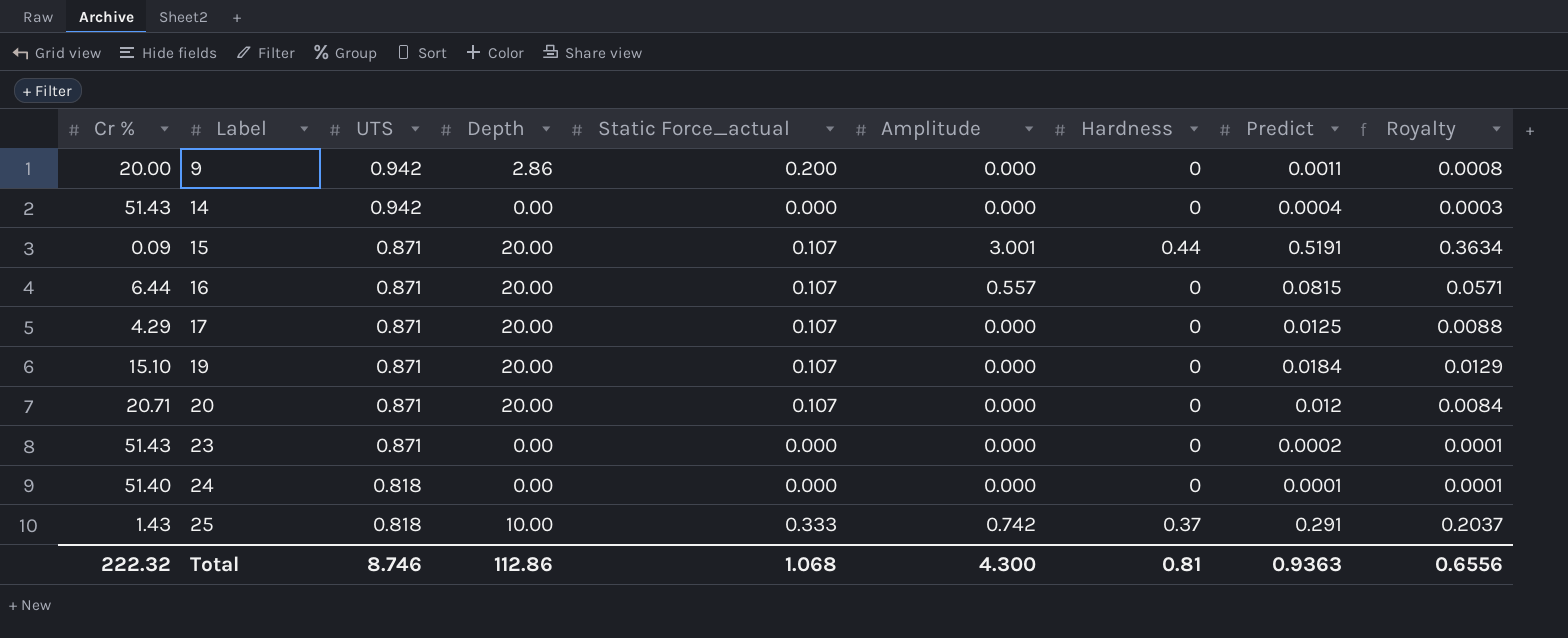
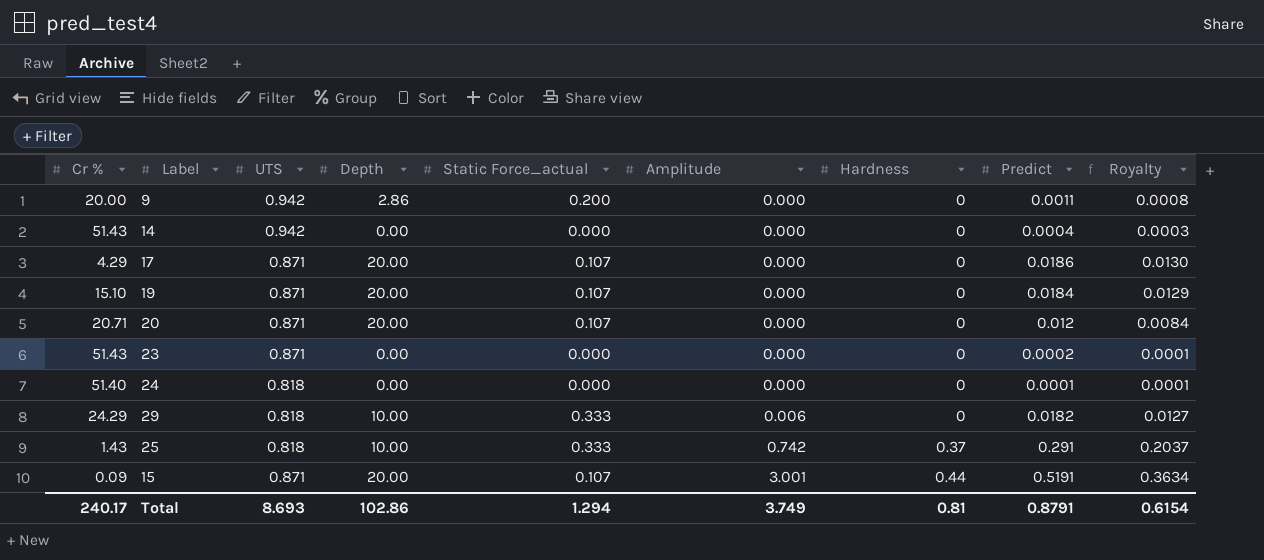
row order: Label ascending -> Amplitude ascending
row 16: 6.44 | 0.871 | 20.00 | 0.107 | 0.557 | 0 | 0.0815 | 0.0571 -> none
17 | Predict: 0.0125 -> 0.0186
17 | Royalty: 0.0088 -> 0.0130
row 29: none -> 24.29 | 0.818 | 10.00 | 0.333 | 0.006 | 0 | 0.0182 | 0.0127
Total | Cr %: 222.32 -> 240.17
Total | UTS: 8.746 -> 8.693
Total | Depth: 112.86 -> 102.86
Total | Static Force_actual: 1.068 -> 1.294
Total | Amplitude: 4.300 -> 3.749
Total | Predict: 0.9363 -> 0.8791
Total | Royalty: 0.6556 -> 0.6154

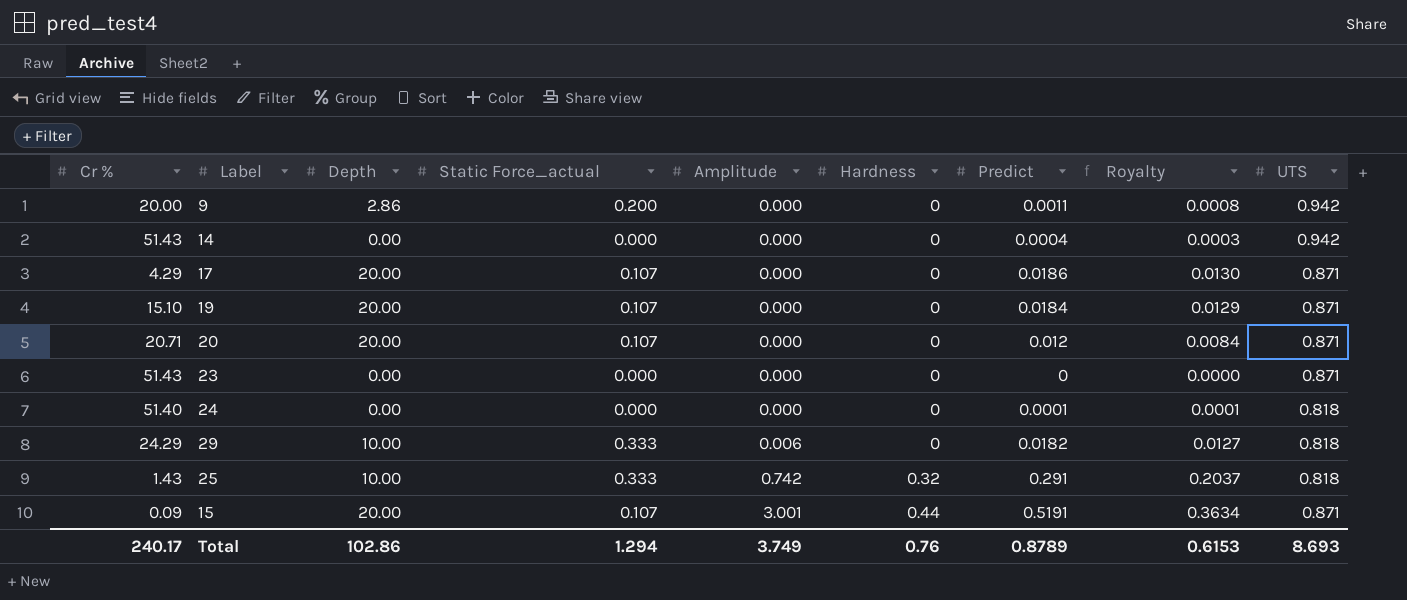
column UTS | position: 3 -> 9
23 | Predict: 0.0002 -> 0
23 | Royalty: 0.0001 -> 0.0000
25 | Hardness: 0.37 -> 0.32
Total | Hardness: 0.81 -> 0.76
Total | Predict: 0.8791 -> 0.8789
Total | Royalty: 0.6154 -> 0.6153

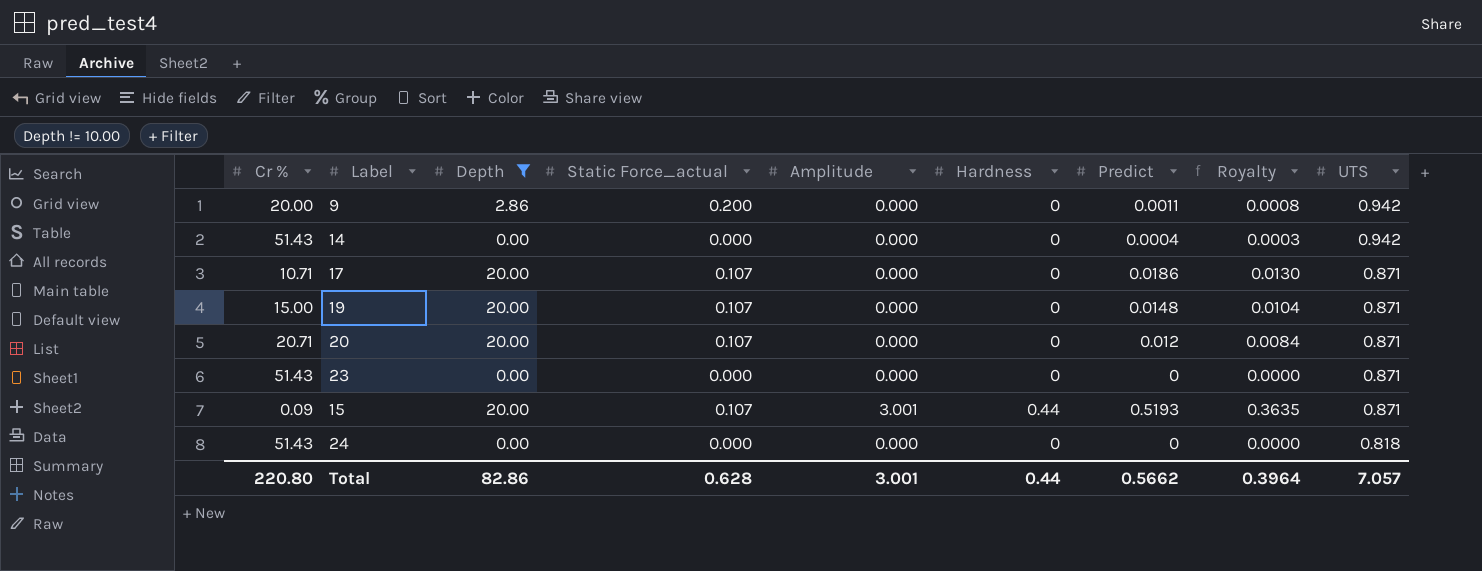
filter: none -> Depth != 10.00
row order: Amplitude ascending -> UTS descending
17 | Cr %: 4.29 -> 10.71
19 | Cr %: 15.10 -> 15.00
19 | Predict: 0.0184 -> 0.0148
19 | Royalty: 0.0129 -> 0.0104
15 | Predict: 0.5191 -> 0.5193
15 | Royalty: 0.3634 -> 0.3635
24 | Cr %: 51.40 -> 51.43
24 | Predict: 0.0001 -> 0
24 | Royalty: 0.0001 -> 0.0000
Total | Cr %: 240.17 -> 220.80
Total | Depth: 102.86 -> 82.86
Total | Static Force_actual: 1.294 -> 0.628
Total | Amplitude: 3.749 -> 3.001
Total | Hardness: 0.76 -> 0.44
Total | Predict: 0.8789 -> 0.5662
Total | Royalty: 0.6153 -> 0.3964
Total | UTS: 8.693 -> 7.057

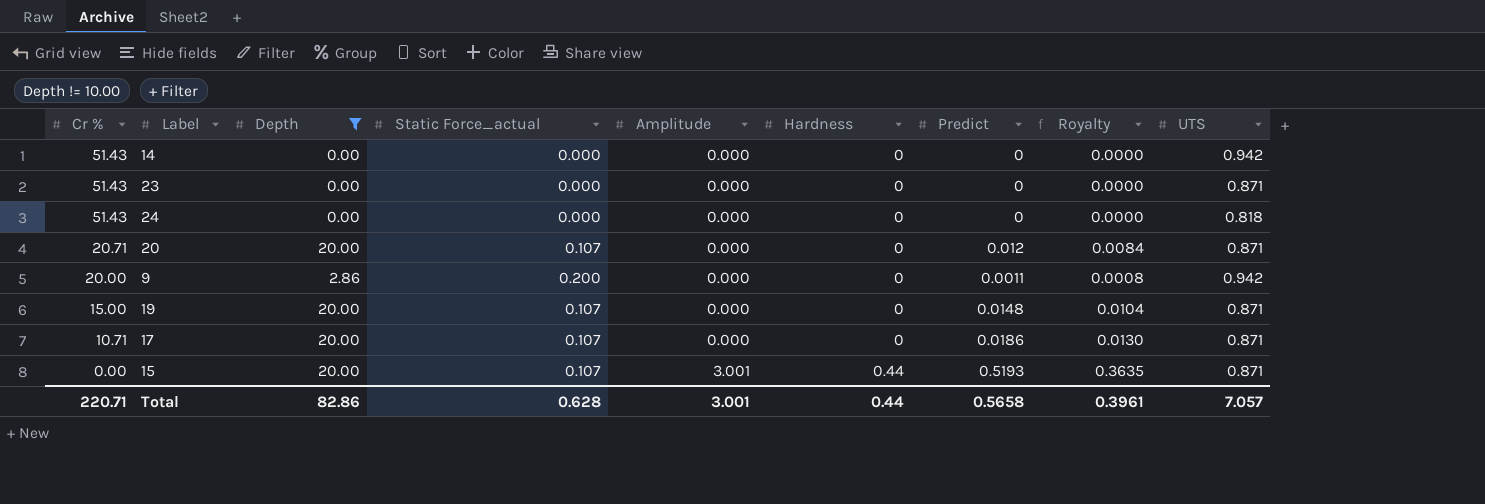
row order: UTS descending -> Cr % descending
14 | Predict: 0.0004 -> 0
14 | Royalty: 0.0003 -> 0.0000
15 | Cr %: 0.09 -> 0.00
Total | Cr %: 220.80 -> 220.71
Total | Predict: 0.5662 -> 0.5658
Total | Royalty: 0.3964 -> 0.3961

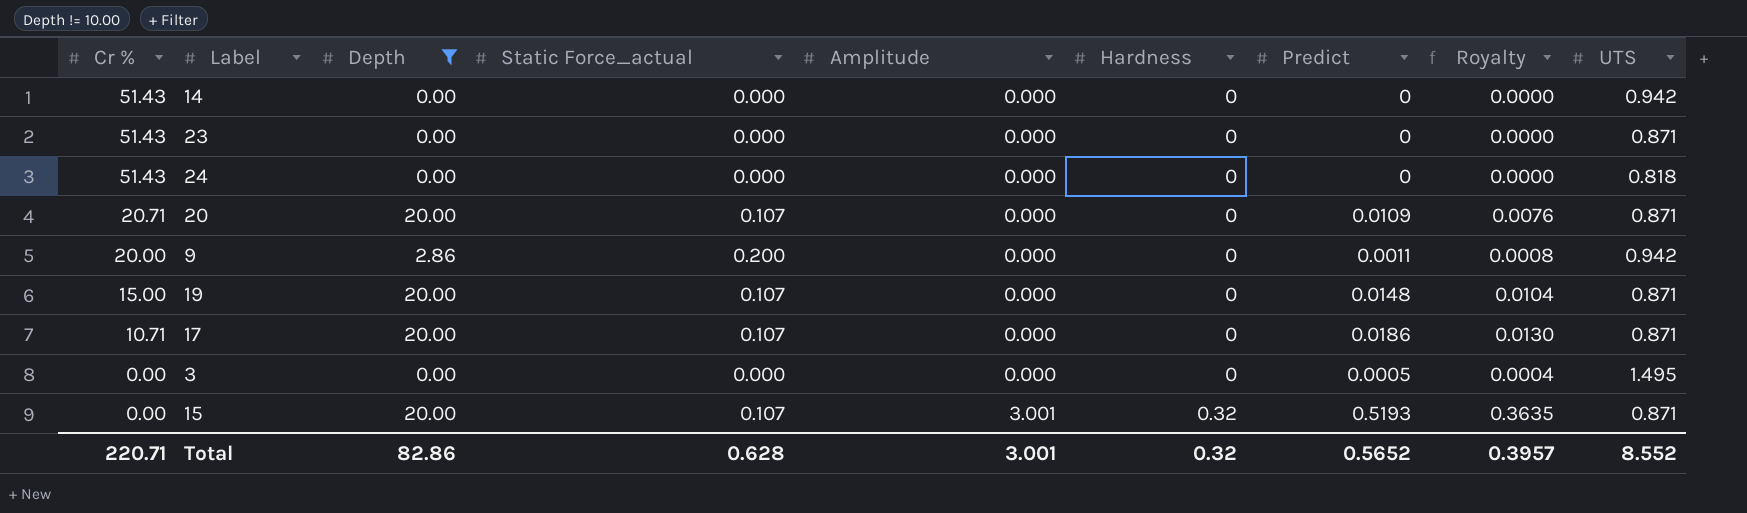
20 | Predict: 0.012 -> 0.0109
20 | Royalty: 0.0084 -> 0.0076
row 3: none -> 0.00 | 0.00 | 0.000 | 0.000 | 0 | 0.0005 | 0.0004 | 1.495
15 | Hardness: 0.44 -> 0.32
Total | Hardness: 0.44 -> 0.32
Total | Predict: 0.5658 -> 0.5652
Total | Royalty: 0.3961 -> 0.3957
Total | UTS: 7.057 -> 8.552

